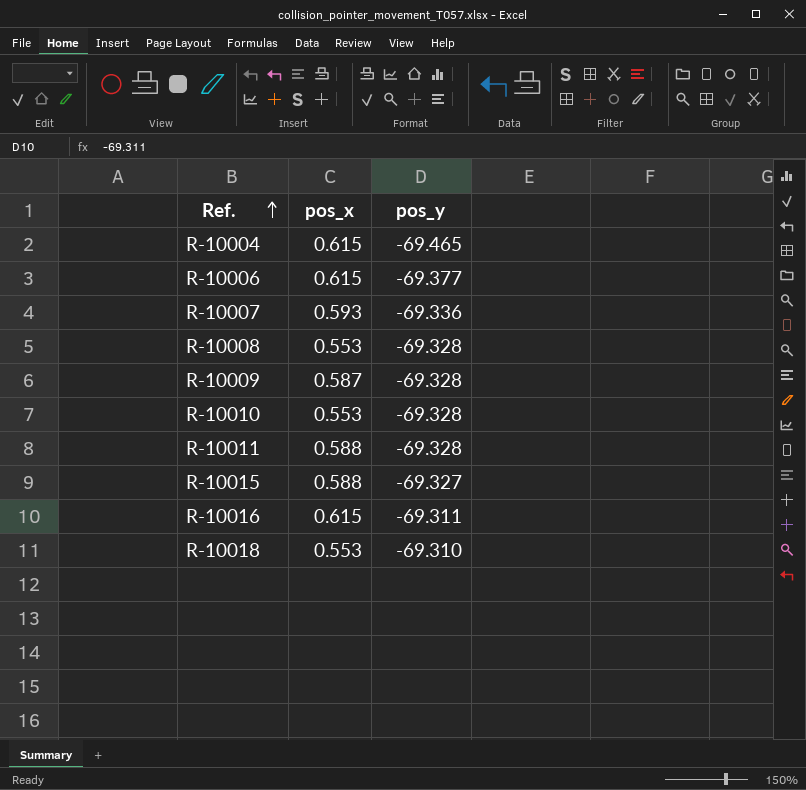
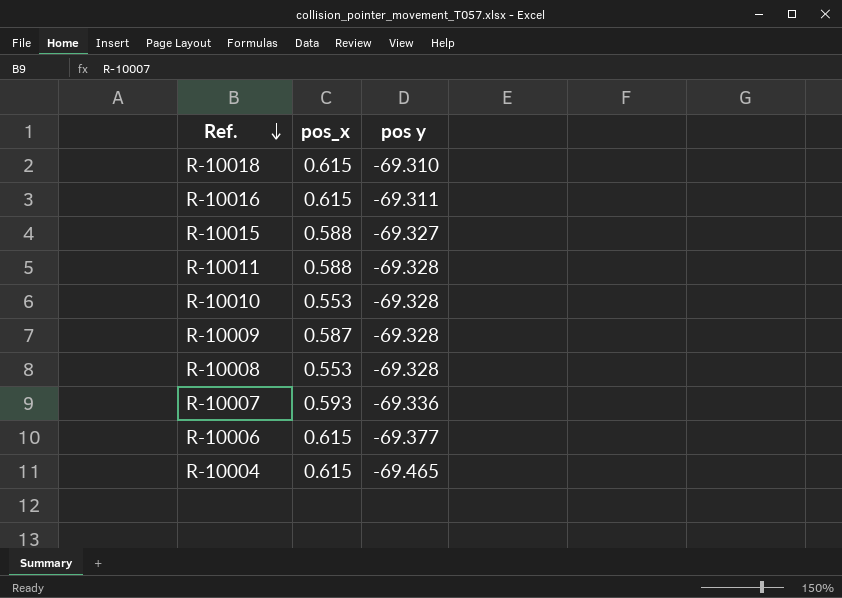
row order: Ref. ascending -> Ref. descending
column name: pos_y -> pos y
R-10018 | pos_x: 0.553 -> 0.615

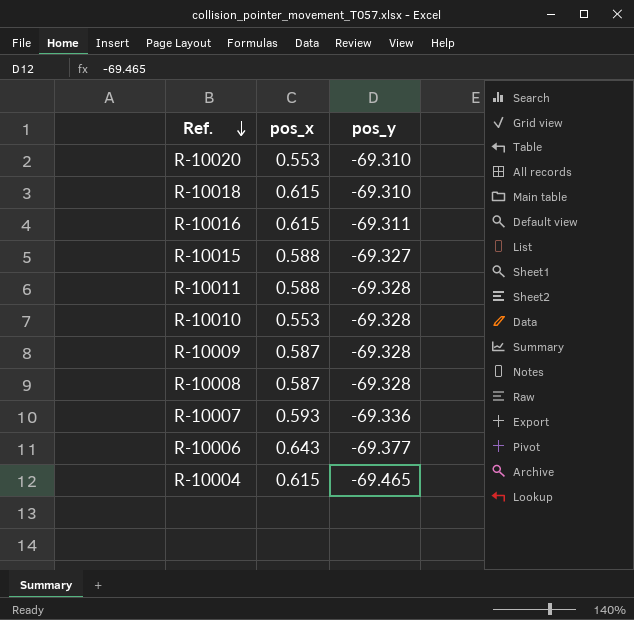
column name: pos y -> pos_y
row R-10020: none -> 0.553 | -69.310
R-10008 | pos_x: 0.553 -> 0.587
R-10006 | pos_x: 0.615 -> 0.643

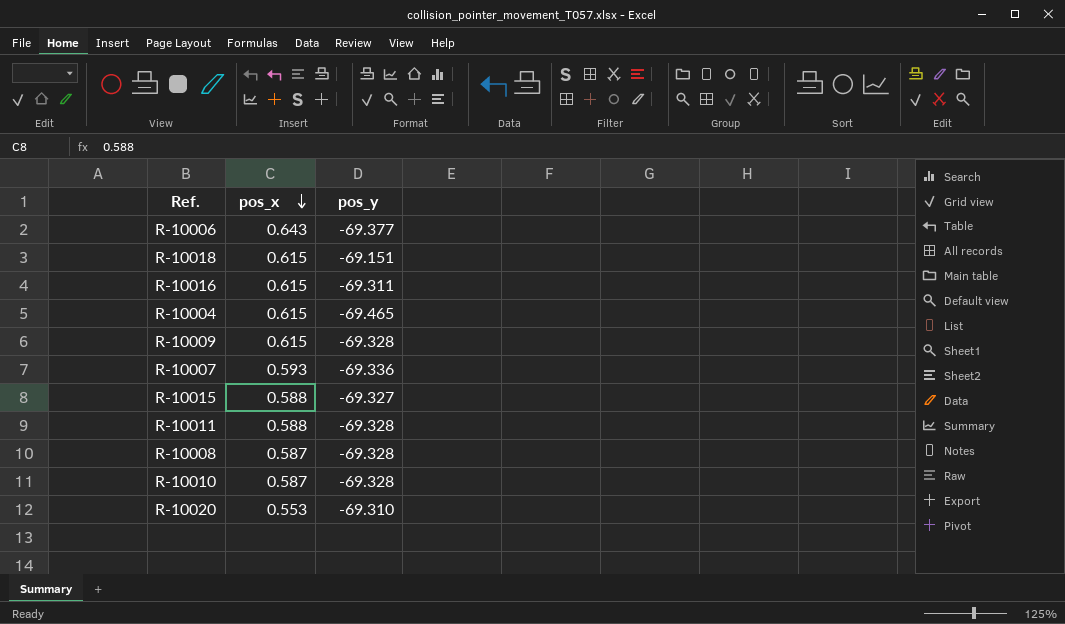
row order: Ref. descending -> pos_x descending
R-10018 | pos_y: -69.310 -> -69.151
R-10009 | pos_x: 0.587 -> 0.615
R-10010 | pos_x: 0.553 -> 0.587

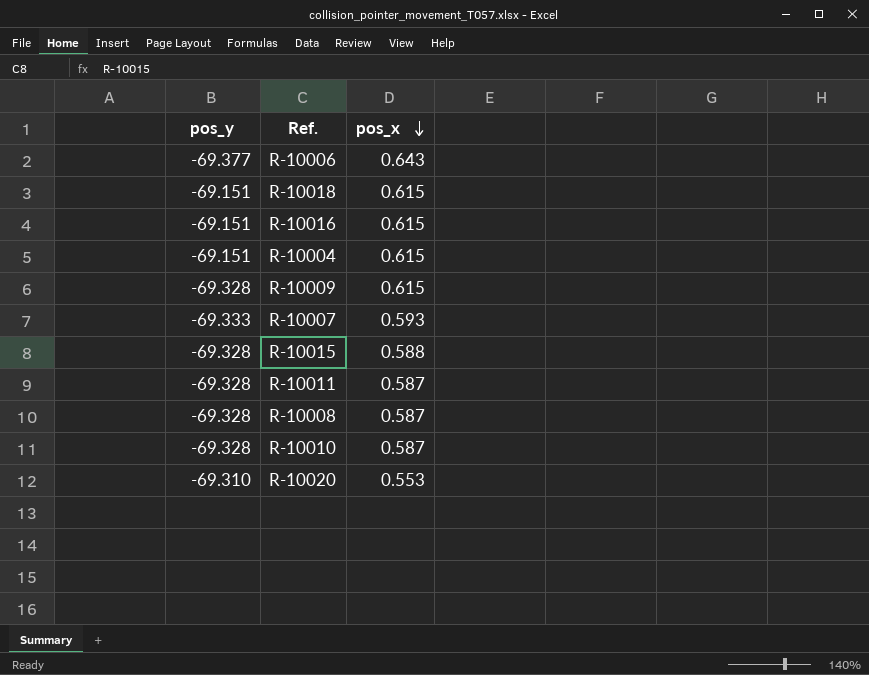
column pos_y | position: 3 -> 1
R-10016 | pos_y: -69.311 -> -69.151
R-10004 | pos_y: -69.465 -> -69.151
R-10007 | pos_y: -69.336 -> -69.333
R-10015 | pos_y: -69.327 -> -69.328
R-10011 | pos_x: 0.588 -> 0.587

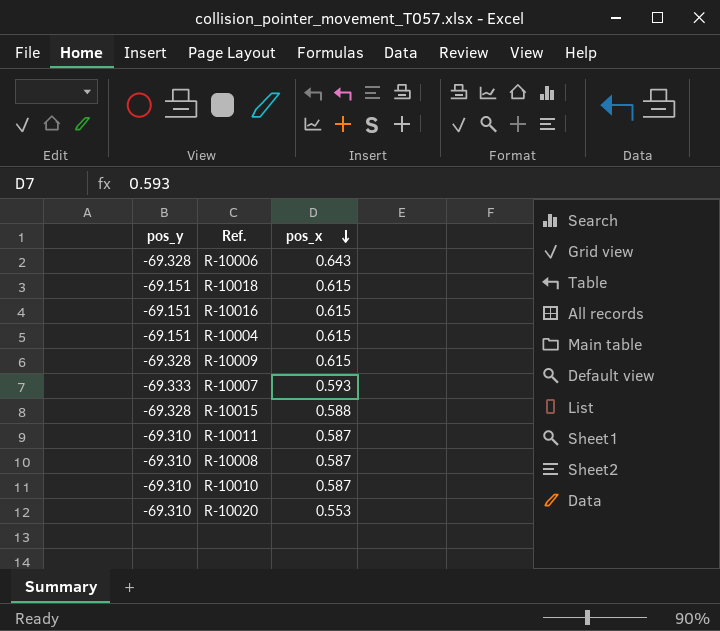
R-10006 | pos_y: -69.377 -> -69.328
R-10011 | pos_y: -69.328 -> -69.310
R-10008 | pos_y: -69.328 -> -69.310
R-10010 | pos_y: -69.328 -> -69.310

